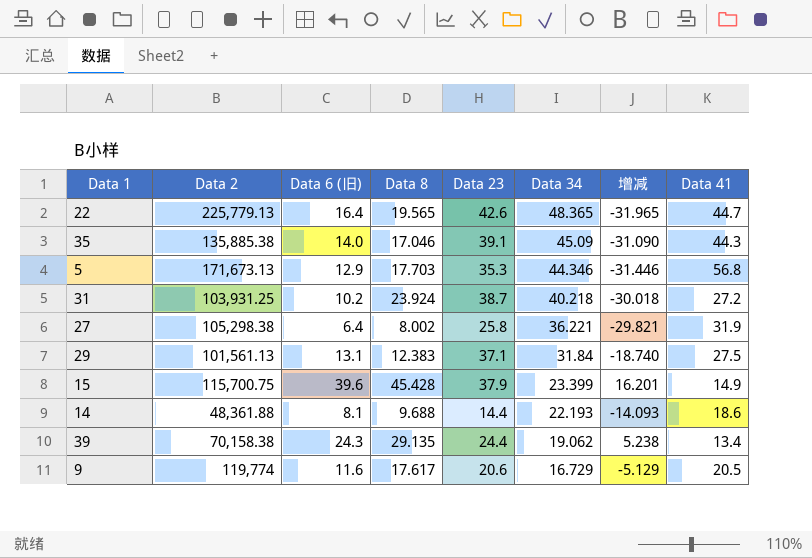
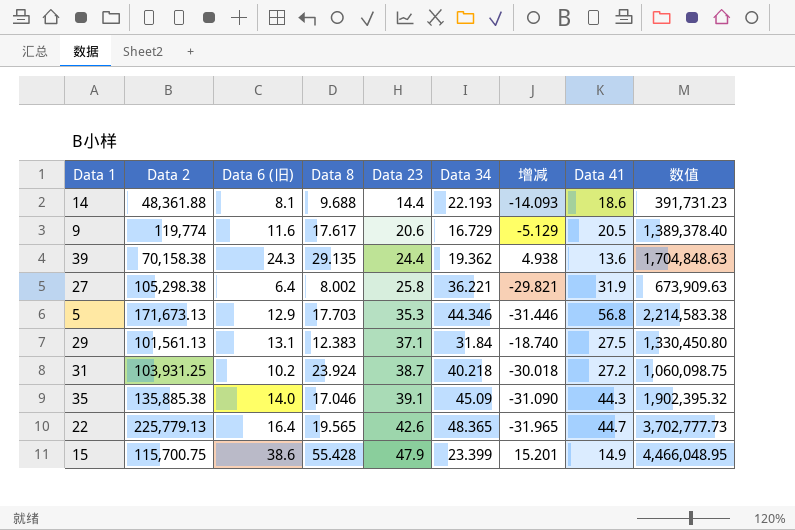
row order: Data 34 descending -> Data 23 ascending
column 数值 | formula: none -> [Data 2] * [Data 6 (旧)]
39 | Data 34: 19.062 -> 19.362
39 | 增减: 5.238 -> 4.938
39 | Data 41: 13.4 -> 13.6
15 | Data 6 (旧): 39.6 -> 38.6
15 | Data 8: 45.428 -> 55.428
15 | Data 23: 37.9 -> 47.9
15 | 增减: 16.201 -> 15.201

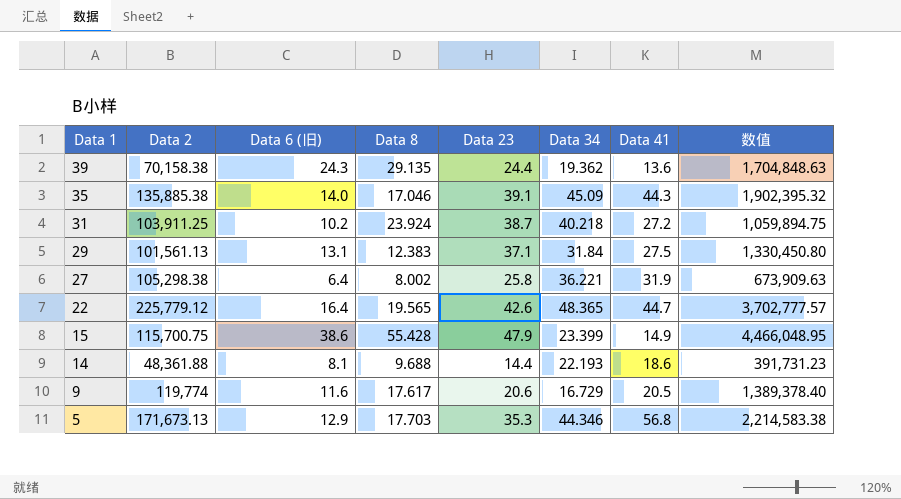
row order: Data 23 ascending -> Data 1 descending
column 增减 | formula: [Data 6 (旧)] - [Data 34] -> none
31 | Data 2: 103,931.25 -> 103,911.25
31 | 数值: 1,060,098.75 -> 1,059,894.75
22 | Data 2: 225,779.13 -> 225,779.12
22 | 数值: 3,702,777.73 -> 3,702,777.57

